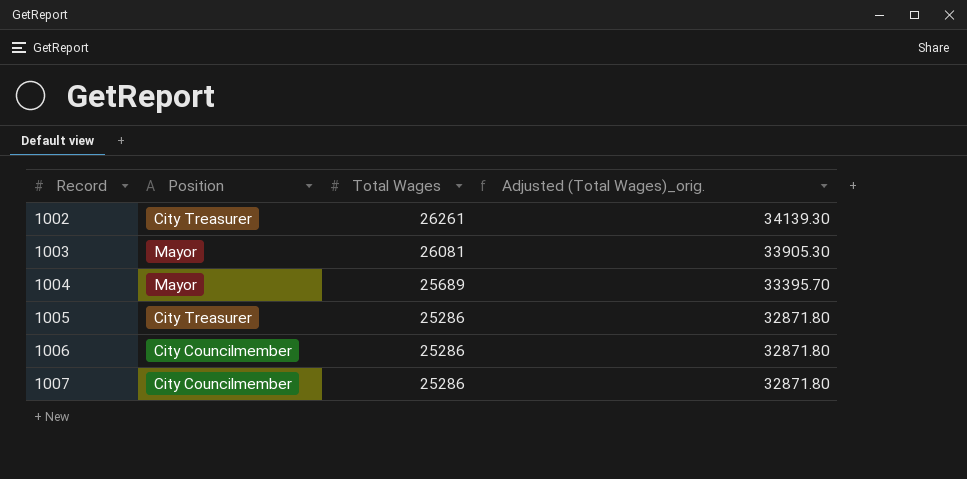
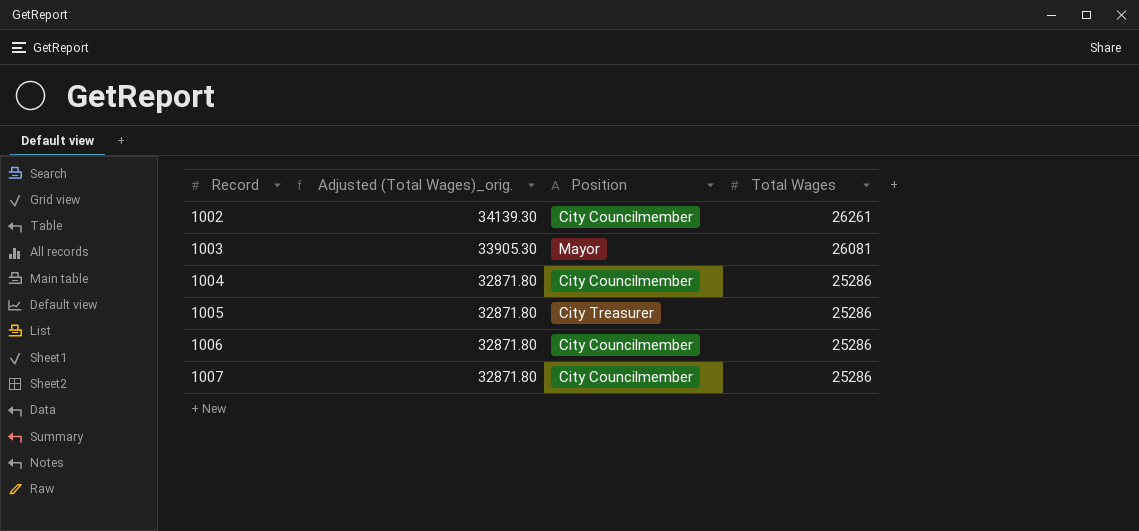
column Adjusted (Total Wages)_orig. | position: 4 -> 2
1002 | Position: City Treasurer -> City Councilmember
1004 | Adjusted (Total Wages)_orig.: 33395.70 -> 32871.80
1004 | Position: Mayor -> City Councilmember
1004 | Total Wages: 25689 -> 25286

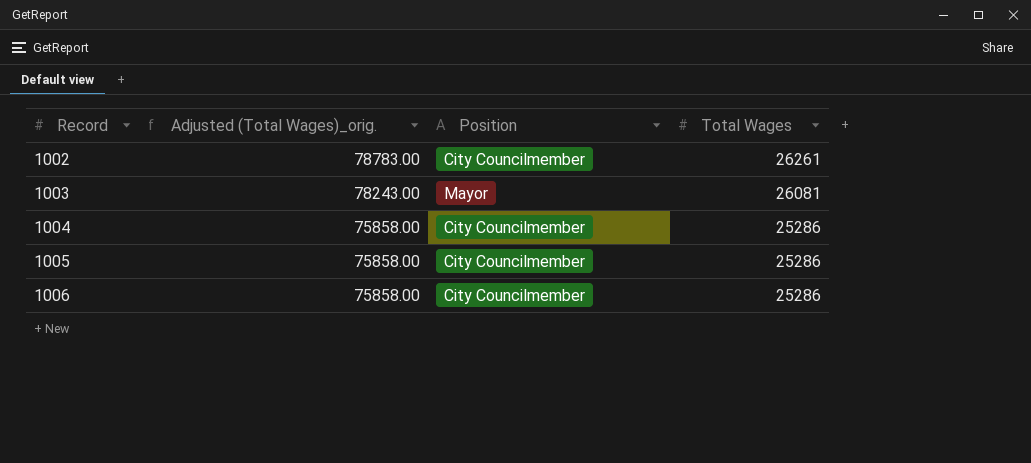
column Adjusted (Total Wages)_orig. | formula: [Total Wages] * 1.3 -> [Total Wages] * 3
row 1007: 32871.80 | City Councilmember | 25286 -> none
1005 | Position: City Treasurer -> City Councilmember

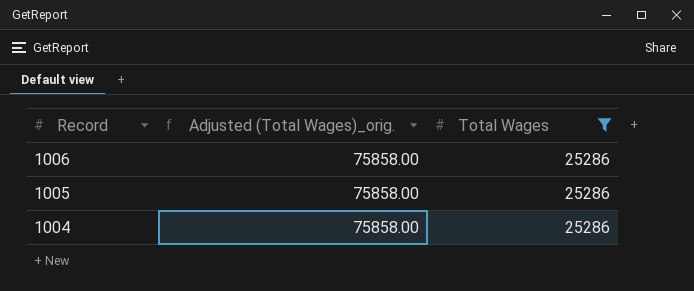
filter: none -> Total Wages = 25286
row order: Record ascending -> Record descending
column Position | position: 3 -> none

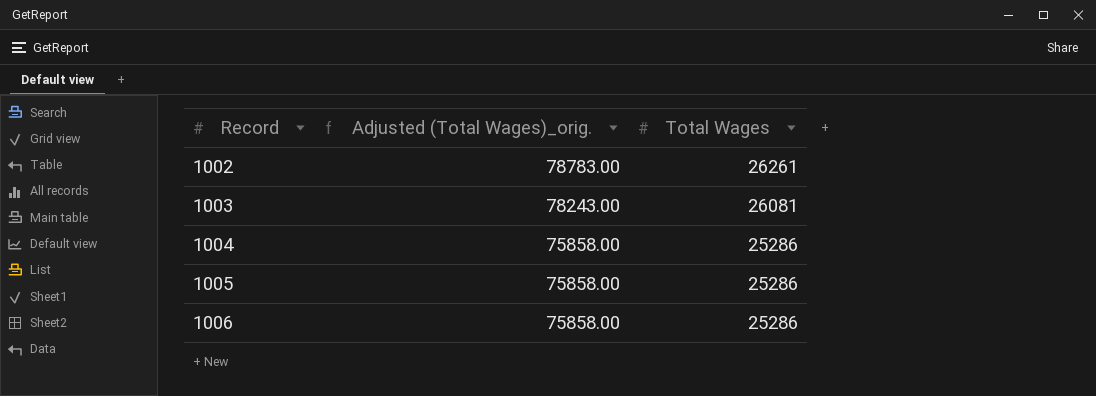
filter: Total Wages = 25286 -> none
row order: Record descending -> Record ascending

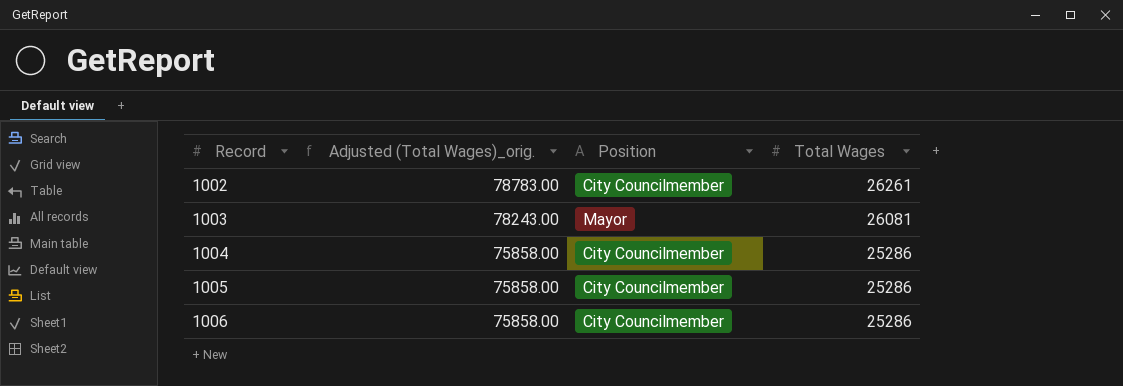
column Position | position: none -> 3

